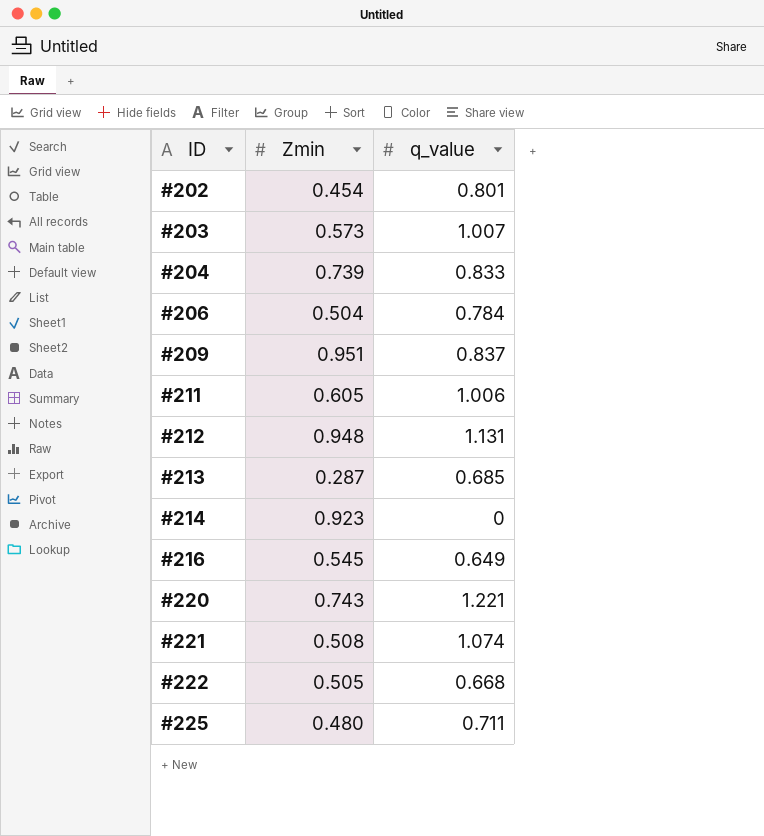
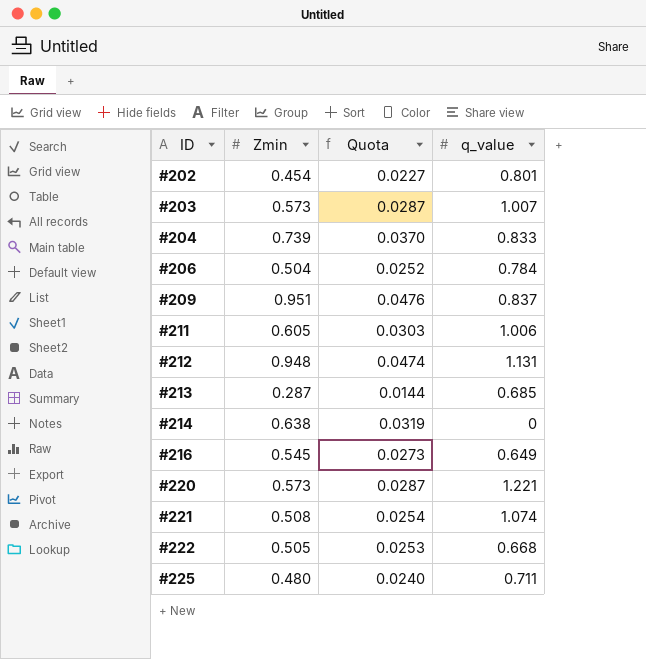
column Quota | formula: none -> [Zmin] * 0.05
#214 | Zmin: 0.923 -> 0.638
#220 | Zmin: 0.743 -> 0.573

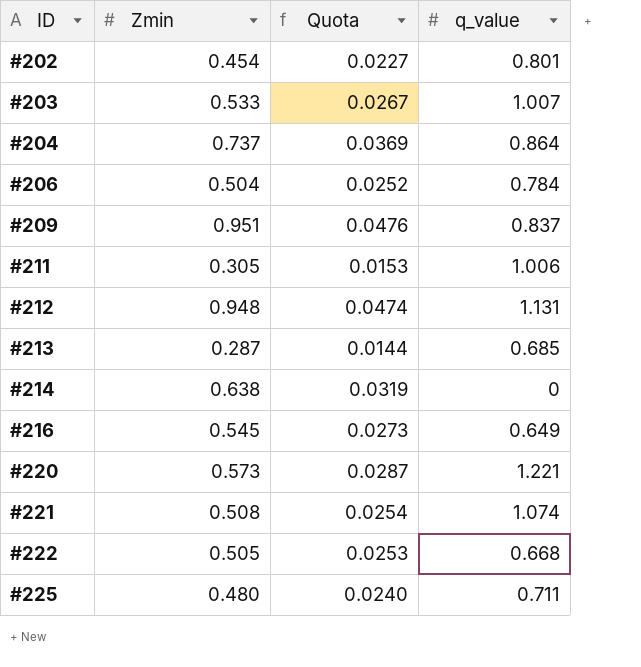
#203 | Zmin: 0.573 -> 0.533
#203 | Quota: 0.0287 -> 0.0267
#204 | Zmin: 0.739 -> 0.737
#204 | Quota: 0.0370 -> 0.0369
#204 | q_value: 0.833 -> 0.864
#211 | Zmin: 0.605 -> 0.305
#211 | Quota: 0.0303 -> 0.0153

